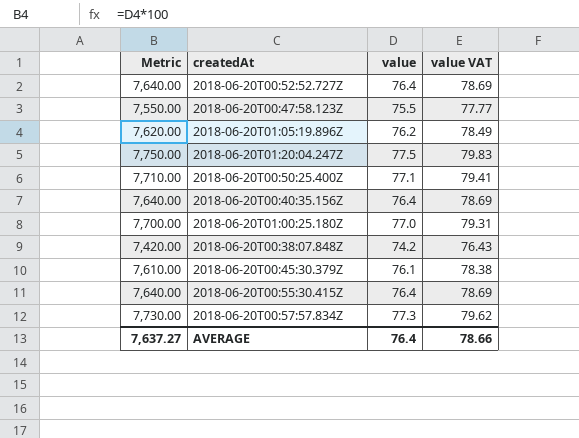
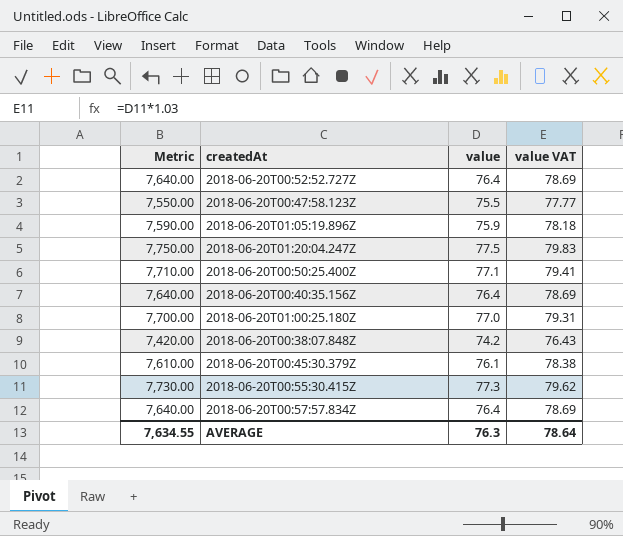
2018-06-20T01:05:19.896Z | Metric: 7,620.00 -> 7,590.00
2018-06-20T01:05:19.896Z | value: 76.2 -> 75.9
2018-06-20T01:05:19.896Z | value VAT: 78.49 -> 78.18
2018-06-20T00:55:30.415Z | Metric: 7,640.00 -> 7,730.00
2018-06-20T00:55:30.415Z | value: 76.4 -> 77.3
2018-06-20T00:55:30.415Z | value VAT: 78.69 -> 79.62
2018-06-20T00:57:57.834Z | Metric: 7,730.00 -> 7,640.00
2018-06-20T00:57:57.834Z | value: 77.3 -> 76.4
2018-06-20T00:57:57.834Z | value VAT: 79.62 -> 78.69
AVERAGE | Metric: 7,637.27 -> 7,634.55
AVERAGE | value: 76.4 -> 76.3
AVERAGE | value VAT: 78.66 -> 78.64

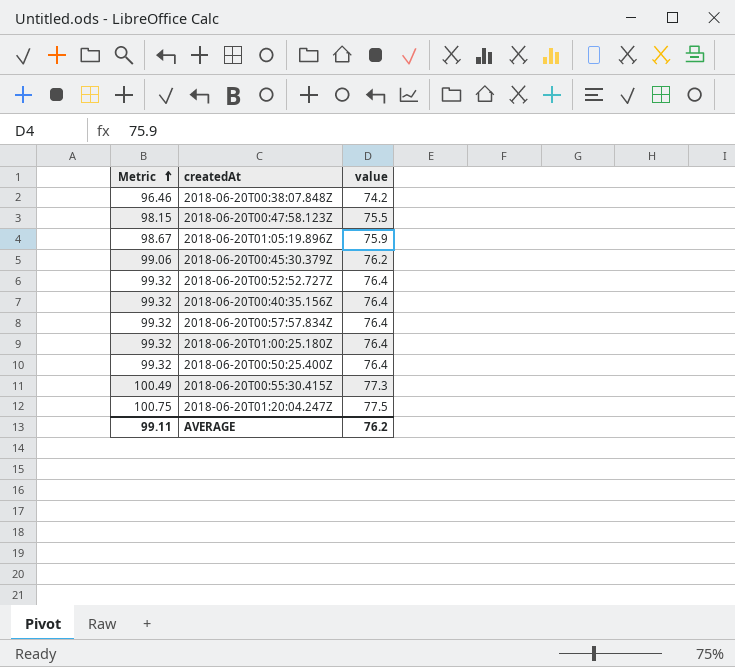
row order: none -> Metric ascending
column value VAT | formula: [value] * 1.03 -> none
column Metric | formula: [value] * 100 -> [value] * 1.3
2018-06-20T00:45:30.379Z | value: 76.1 -> 76.2
2018-06-20T01:00:25.180Z | value: 77.0 -> 76.4
2018-06-20T00:50:25.400Z | value: 77.1 -> 76.4
AVERAGE | Metric: 7,634.55 -> 99.11
AVERAGE | value: 76.3 -> 76.2

